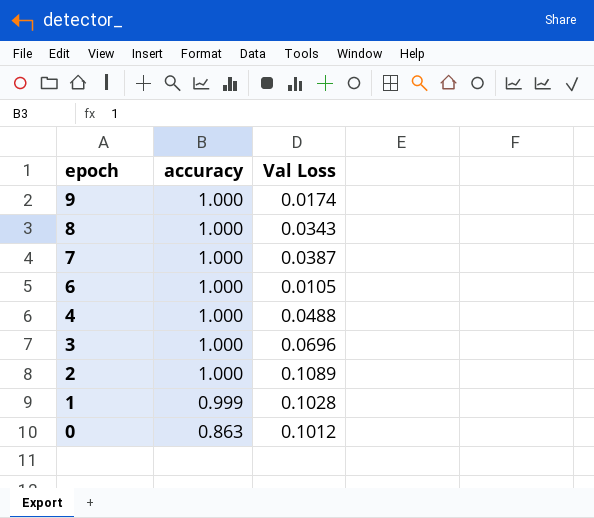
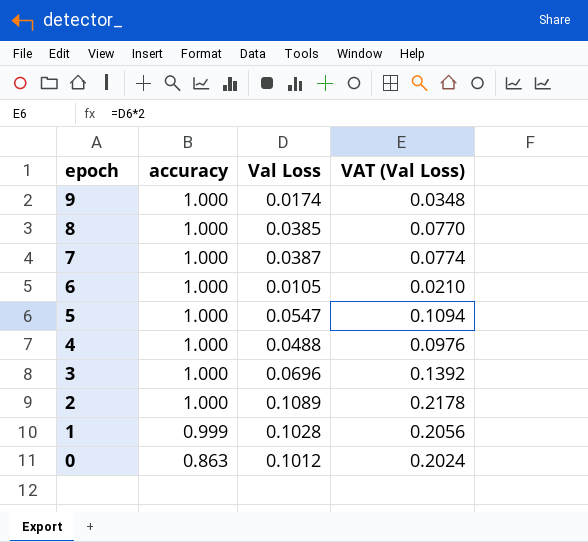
column VAT (Val Loss) | formula: none -> [Val Loss] * 2
8 | Val Loss: 0.0343 -> 0.0385
row 5: none -> 1.000 | 0.0547 | 0.1094

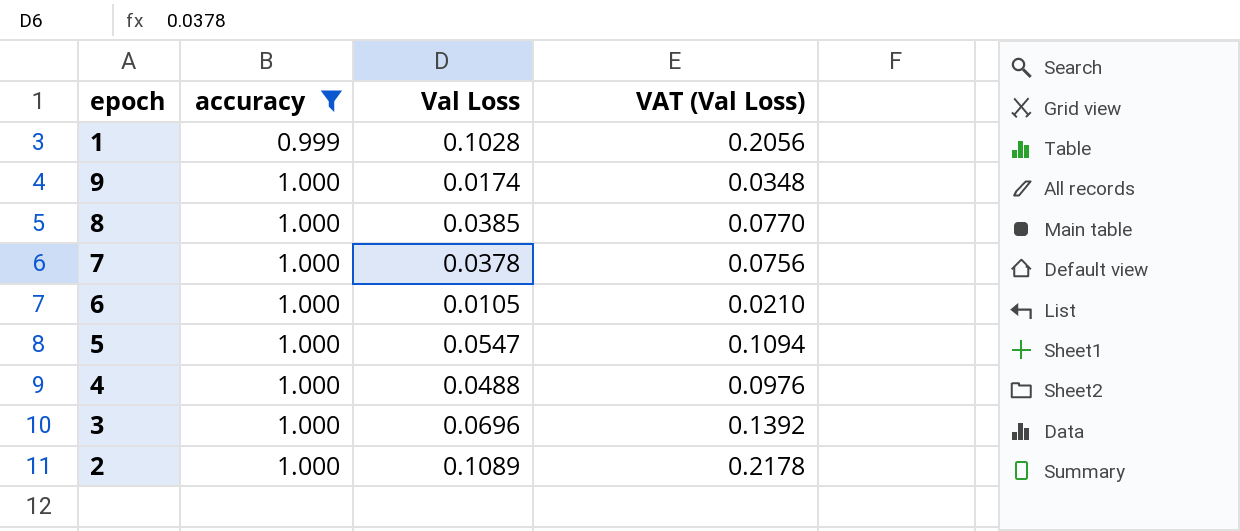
filter: none -> accuracy != 0.863
row order: epoch descending -> accuracy ascending
7 | Val Loss: 0.0387 -> 0.0378
7 | VAT (Val Loss): 0.0774 -> 0.0756

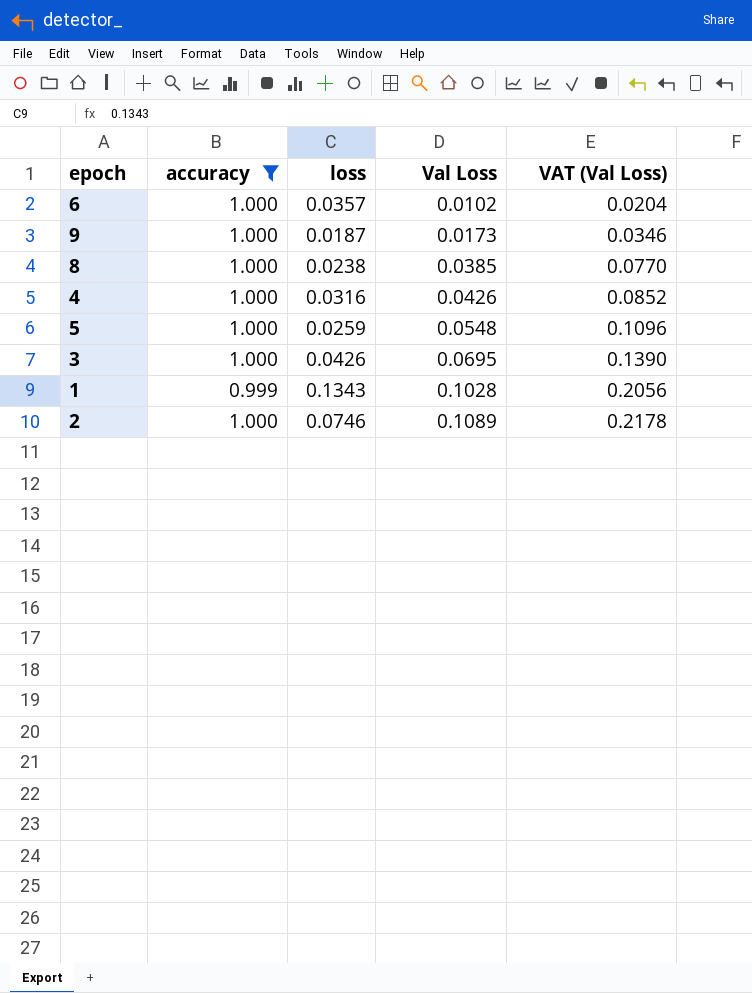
row order: accuracy ascending -> Val Loss ascending
column loss | position: none -> 3
row 7: 1.000 | 0.0378 | 0.0756 -> none
6 | Val Loss: 0.0105 -> 0.0102
6 | VAT (Val Loss): 0.0210 -> 0.0204
9 | Val Loss: 0.0174 -> 0.0173
9 | VAT (Val Loss): 0.0348 -> 0.0346
4 | Val Loss: 0.0488 -> 0.0426
4 | VAT (Val Loss): 0.0976 -> 0.0852
5 | Val Loss: 0.0547 -> 0.0548
5 | VAT (Val Loss): 0.1094 -> 0.1096
3 | Val Loss: 0.0696 -> 0.0695
3 | VAT (Val Loss): 0.1392 -> 0.1390

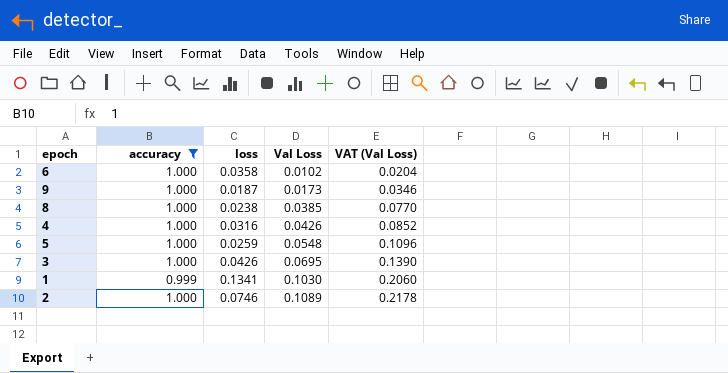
6 | loss: 0.0357 -> 0.0358
1 | loss: 0.1343 -> 0.1341
1 | Val Loss: 0.1028 -> 0.1030
1 | VAT (Val Loss): 0.2056 -> 0.2060

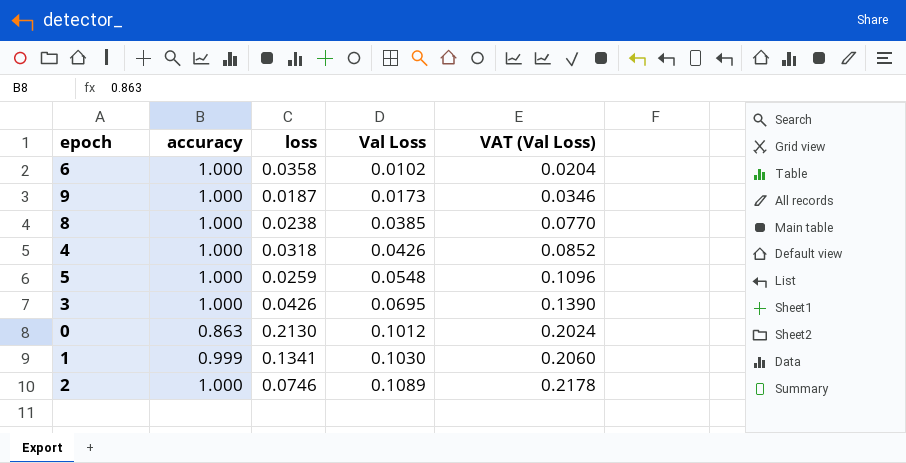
filter: accuracy != 0.863 -> none
4 | loss: 0.0316 -> 0.0318

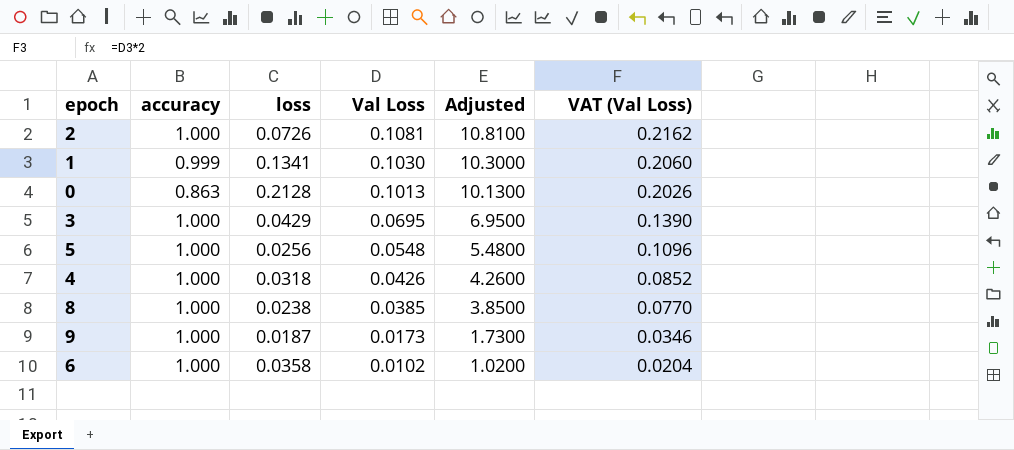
row order: Val Loss ascending -> Val Loss descending
column Adjusted | formula: none -> [Val Loss] * 100
2 | loss: 0.0746 -> 0.0726
2 | Val Loss: 0.1089 -> 0.1081
2 | VAT (Val Loss): 0.2178 -> 0.2162
0 | loss: 0.2130 -> 0.2128
0 | Val Loss: 0.1012 -> 0.1013
0 | VAT (Val Loss): 0.2024 -> 0.2026
3 | loss: 0.0426 -> 0.0429
5 | loss: 0.0259 -> 0.0256

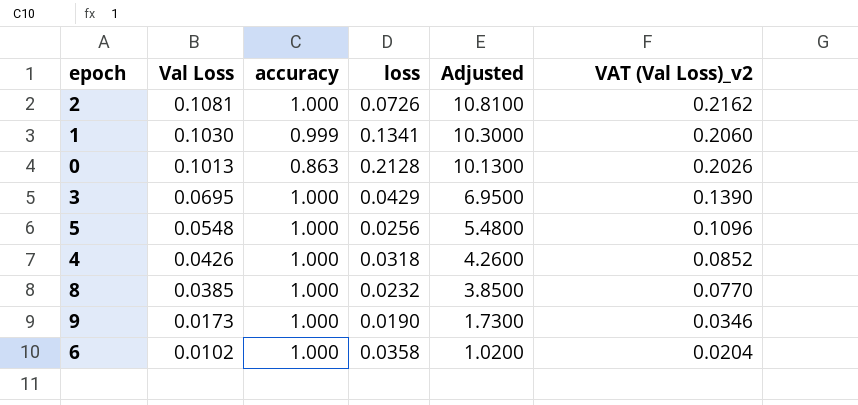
column Val Loss | position: 4 -> 2
column name: VAT (Val Loss) -> VAT (Val Loss)_v2
8 | loss: 0.0238 -> 0.0232
9 | loss: 0.0187 -> 0.0190

